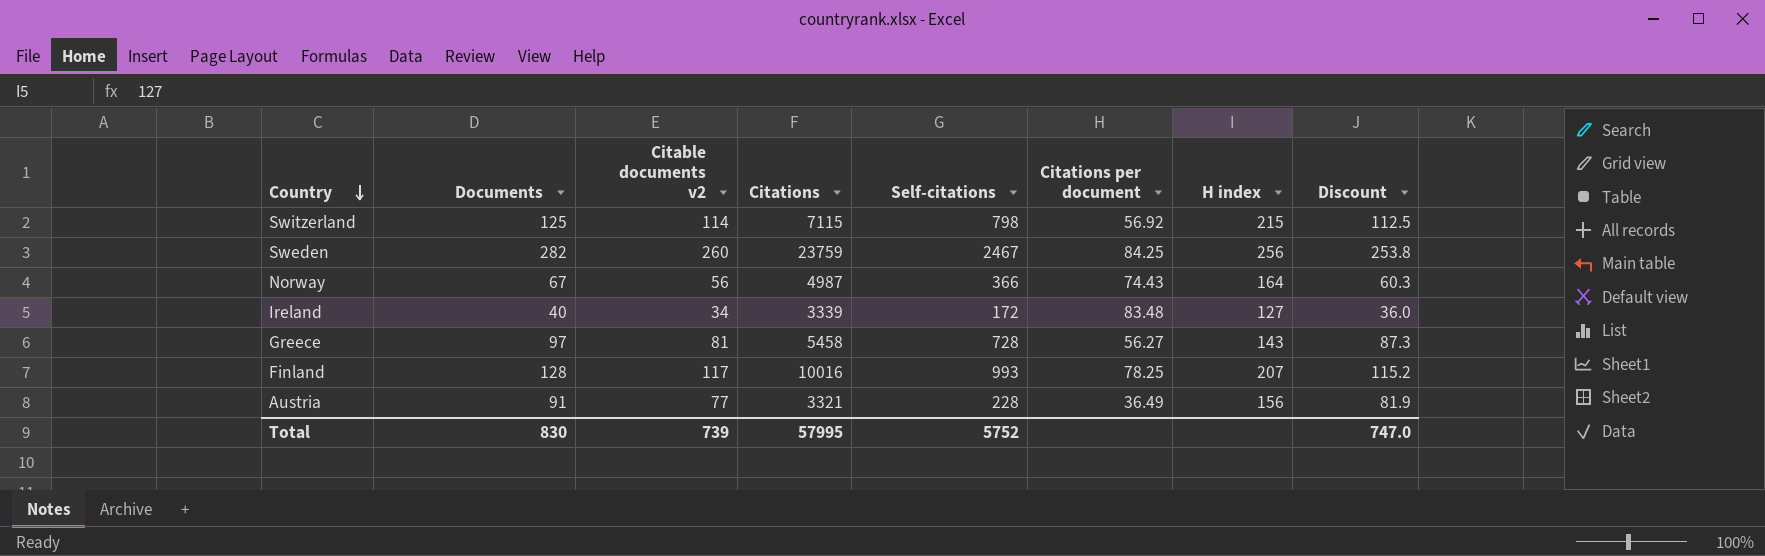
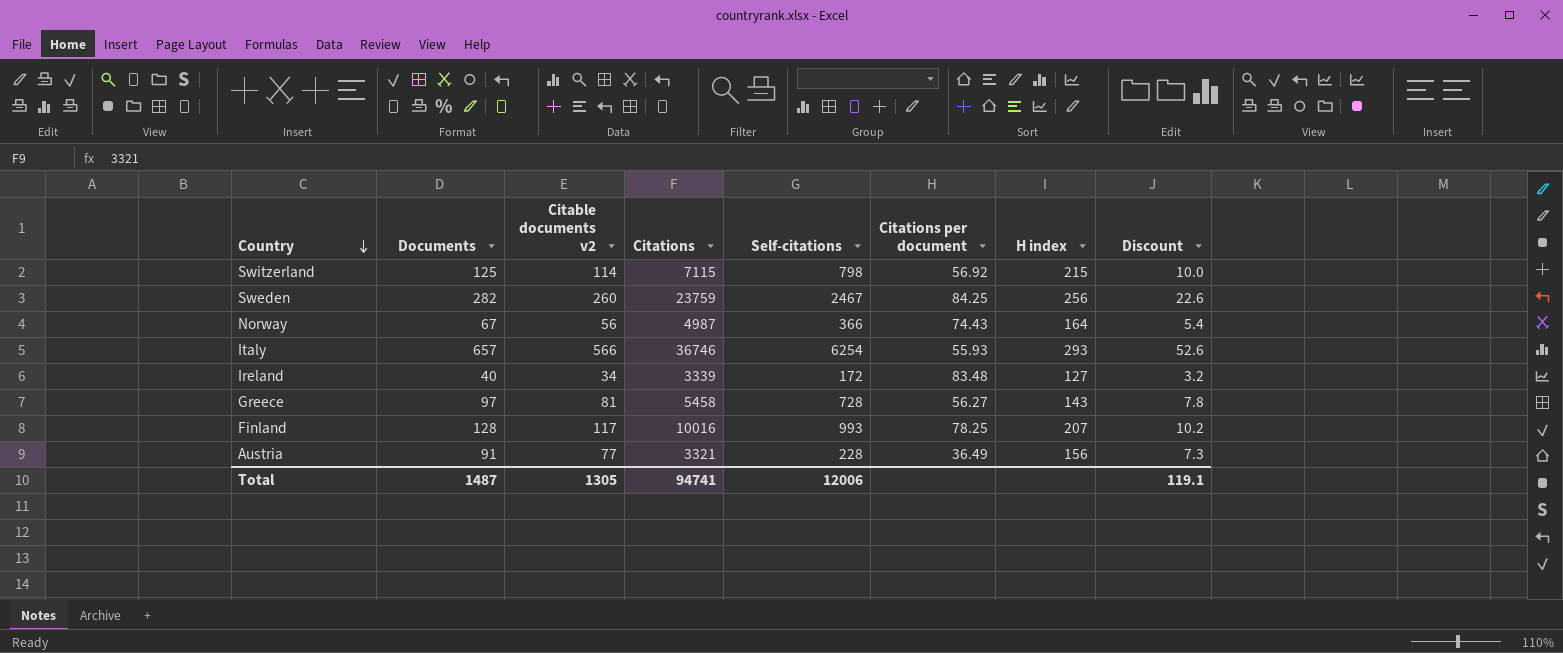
column Discount | formula: [Documents] * 0.9 -> [Documents] * 0.08
row Italy: none -> 657 | 566 | 36746 | 6254 | 55.93 | 293 | 52.6
Total | Documents: 830 -> 1487
Total | Citable documents v2: 739 -> 1305
Total | Citations: 57995 -> 94741
Total | Self-citations: 5752 -> 12006
Total | Discount: 747.0 -> 119.1

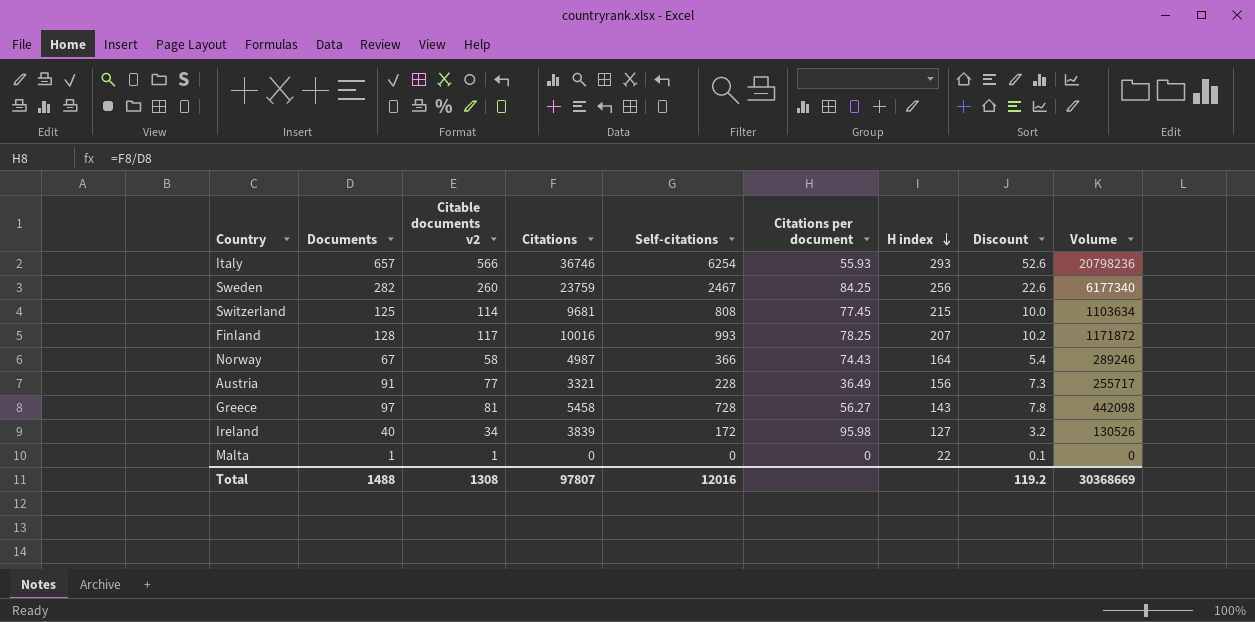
row order: Country descending -> H index descending
column Volume | formula: none -> [Citable documents v2] * [Citations]
Switzerland | Citations: 7115 -> 9681
Switzerland | Self-citations: 798 -> 808
Switzerland | Citations per document: 56.92 -> 77.45
Norway | Citable documents v2: 56 -> 58
Ireland | Citations: 3339 -> 3839
Ireland | Citations per document: 83.48 -> 95.98
row Malta: none -> 1 | 1 | 0 | 0 | 0 | 22 | 0.1 | 0
Total | Documents: 1487 -> 1488
Total | Citable documents v2: 1305 -> 1308
Total | Citations: 94741 -> 97807
Total | Self-citations: 12006 -> 12016
Total | Discount: 119.1 -> 119.2

